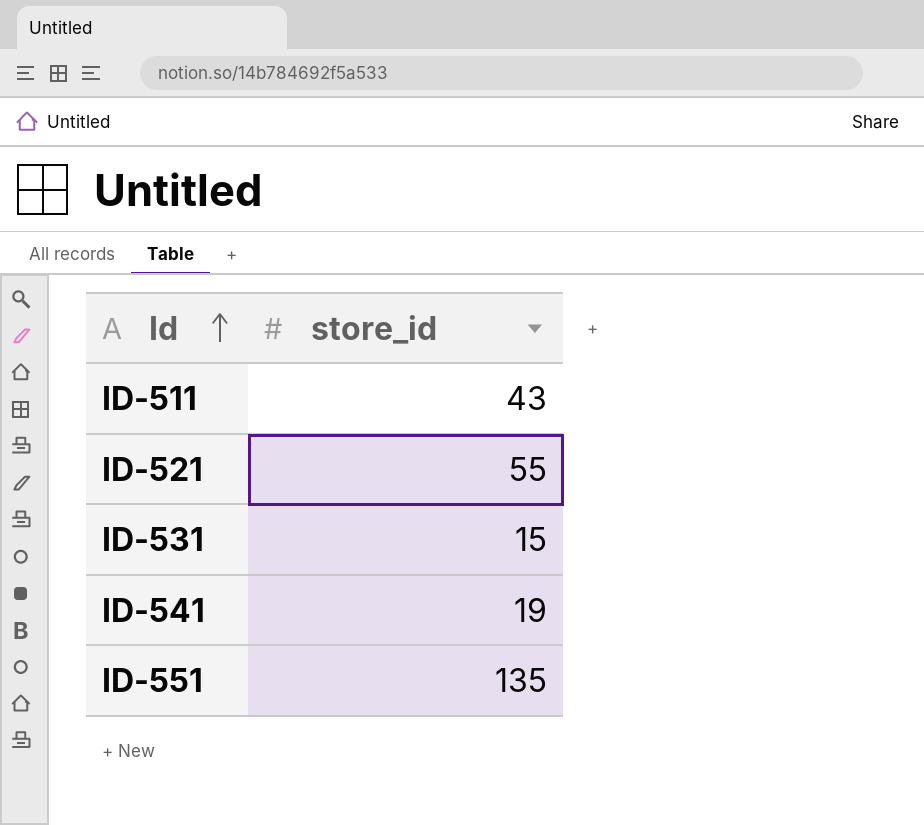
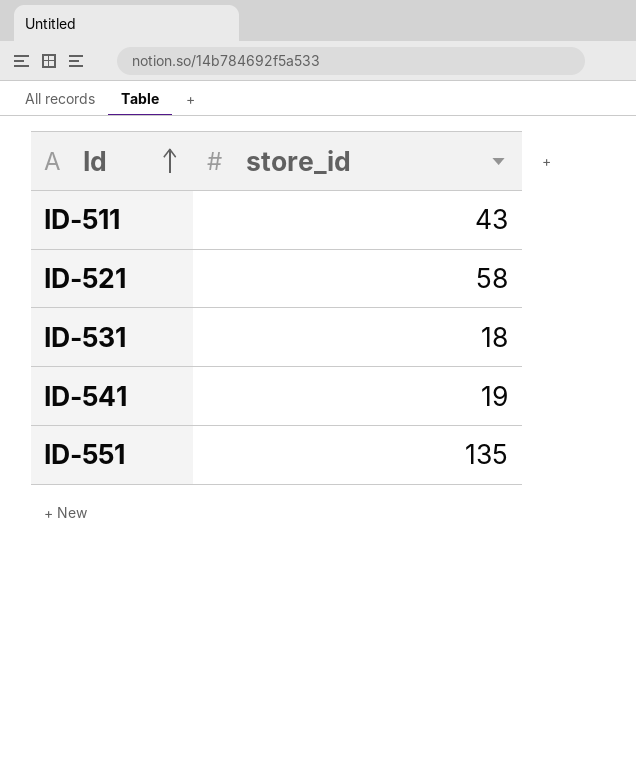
ID-521 | store_id: 55 -> 58
ID-531 | store_id: 15 -> 18

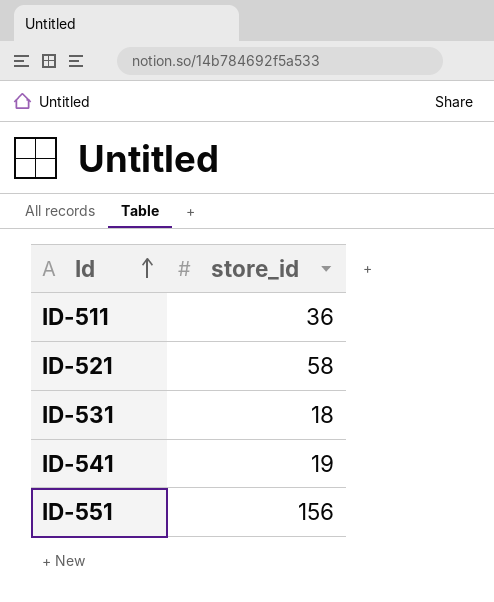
ID-511 | store_id: 43 -> 36
ID-551 | store_id: 135 -> 156

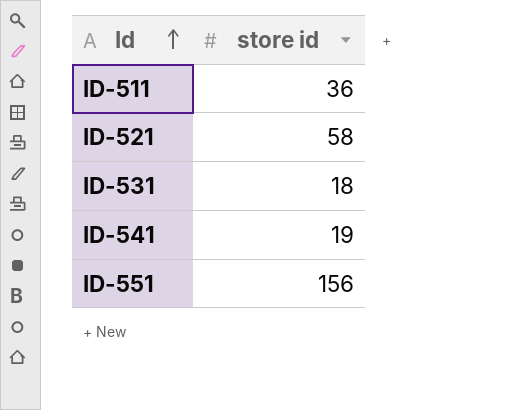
column name: store_id -> store id

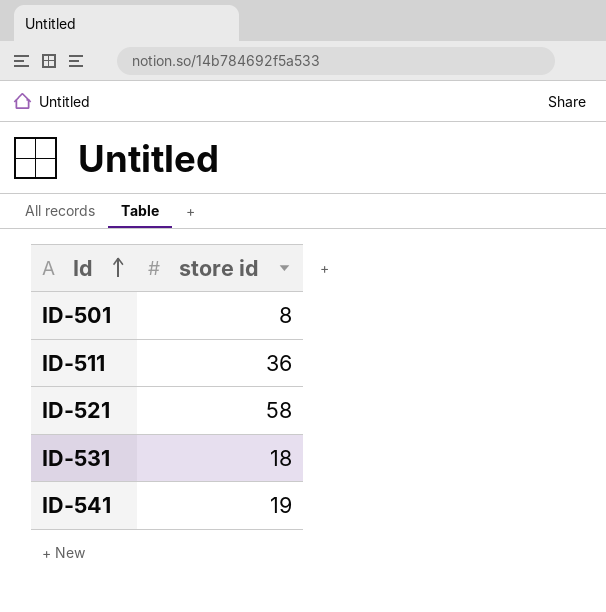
row ID-551: 156 -> none
row ID-501: none -> 8

